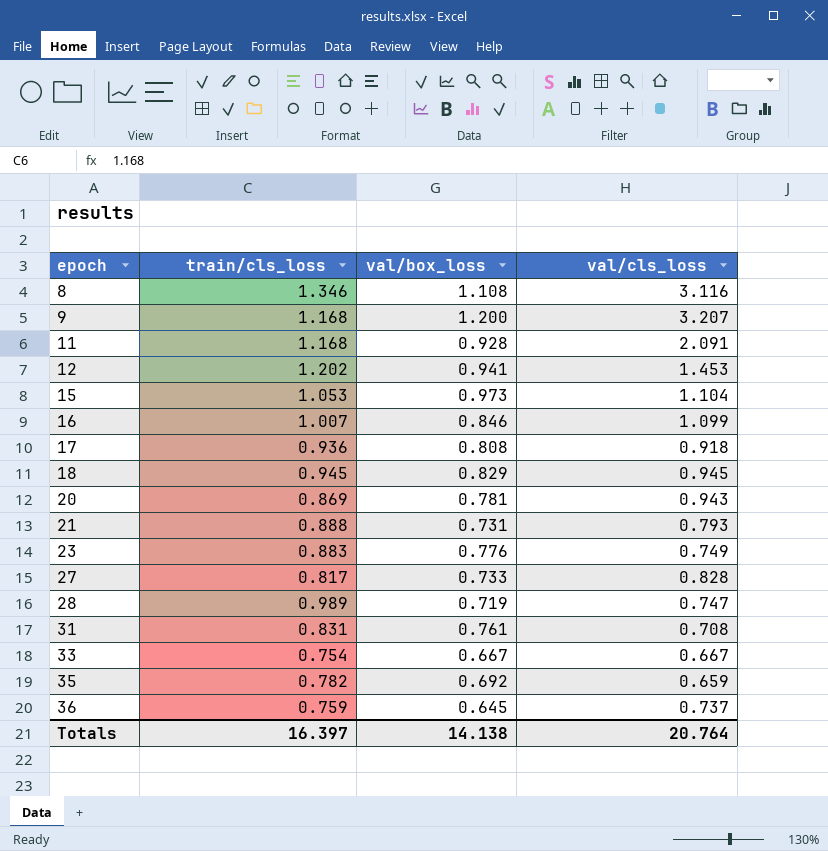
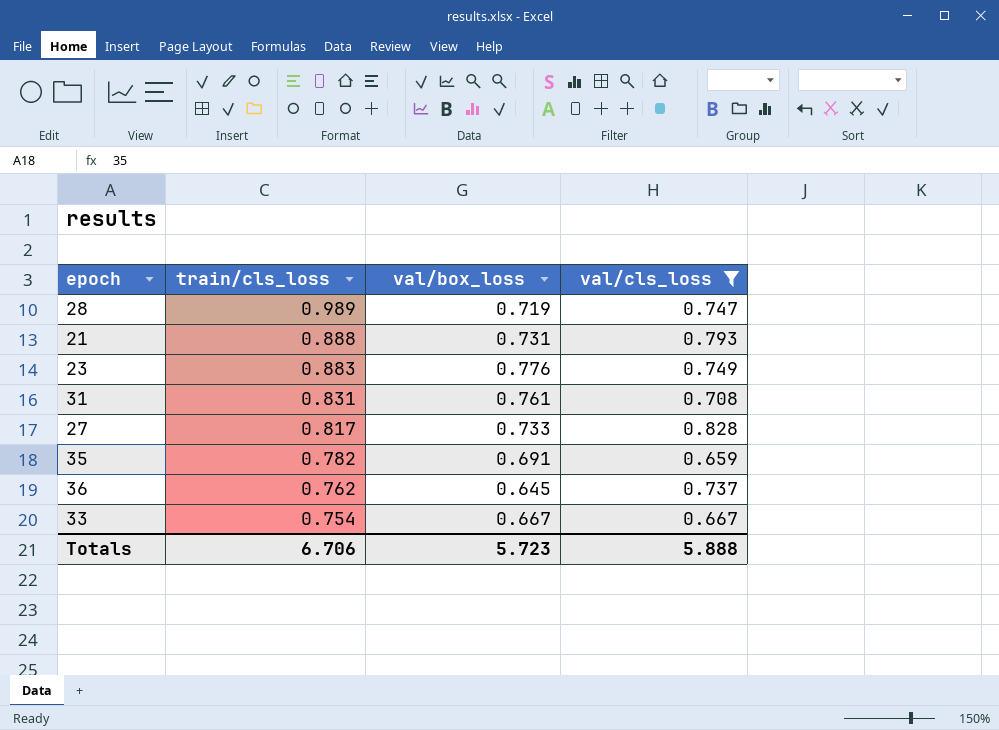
filter: none -> val/cls_loss <= 0.828
row order: epoch ascending -> train/cls_loss descending
35 | val/box_loss: 0.692 -> 0.691
36 | train/cls_loss: 0.759 -> 0.762
Totals | train/cls_loss: 16.397 -> 6.706
Totals | val/box_loss: 14.138 -> 5.723
Totals | val/cls_loss: 20.764 -> 5.888

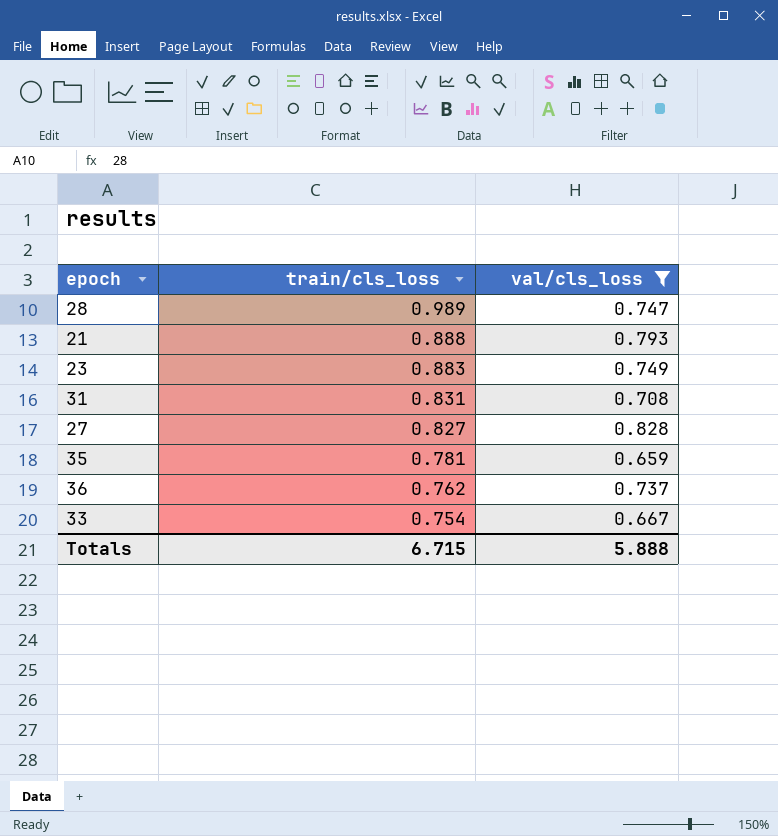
column val/box_loss | position: 3 -> none
27 | train/cls_loss: 0.817 -> 0.827
35 | train/cls_loss: 0.782 -> 0.781
Totals | train/cls_loss: 6.706 -> 6.715

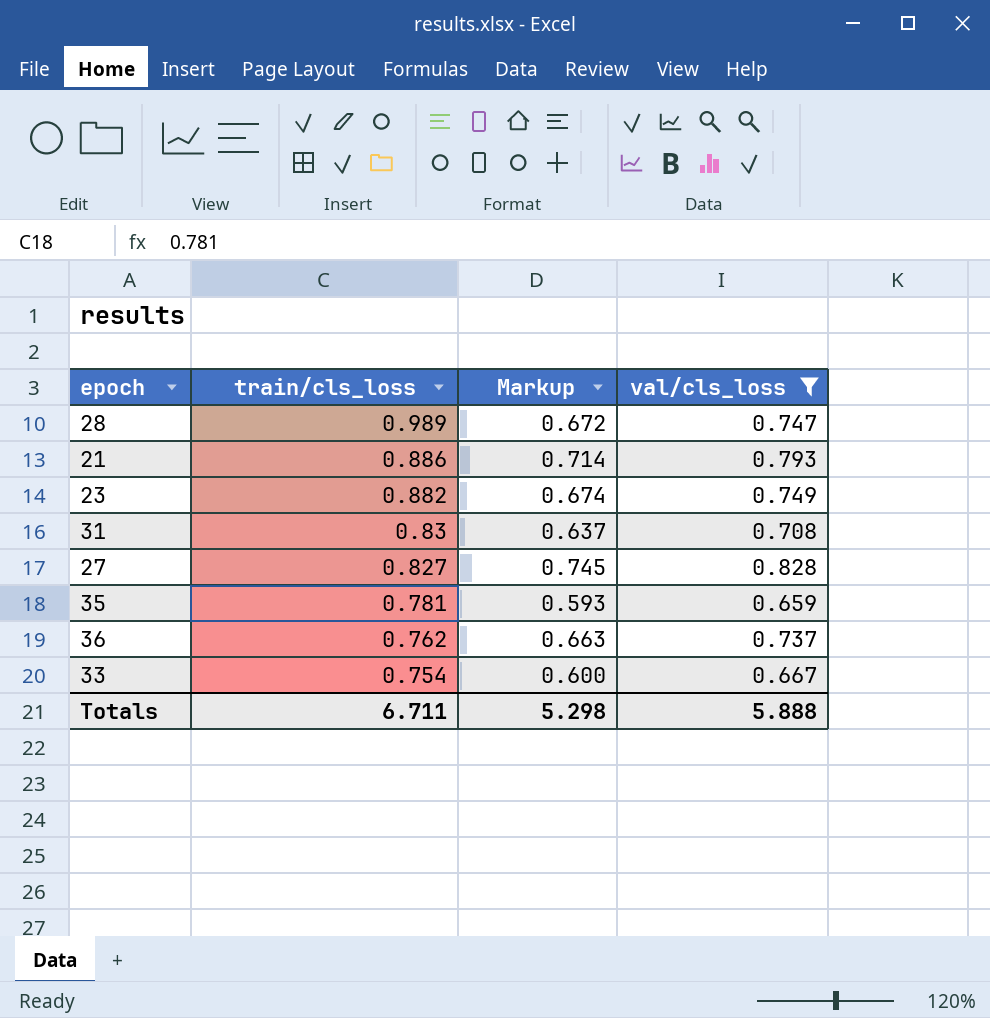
column Markup | formula: none -> [val/cls_loss] * 0.9
21 | train/cls_loss: 0.888 -> 0.886
23 | train/cls_loss: 0.883 -> 0.882
31 | train/cls_loss: 0.831 -> 0.83
Totals | train/cls_loss: 6.715 -> 6.711

